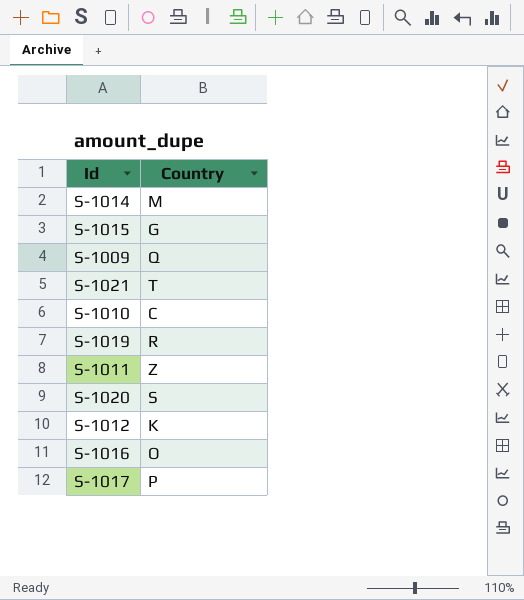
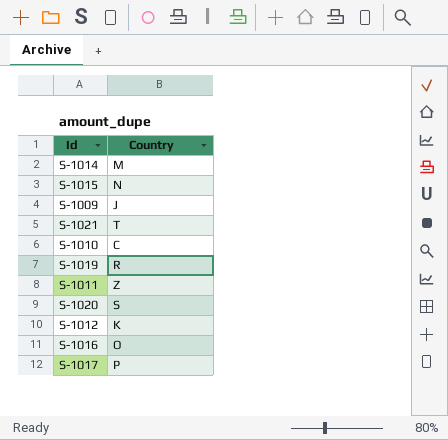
S-1015 | Country: G -> N
S-1009 | Country: Q -> J

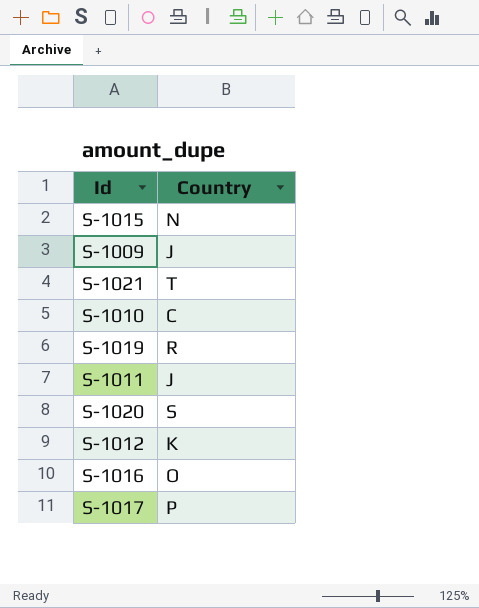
row S-1014: M -> none
S-1011 | Country: Z -> J

